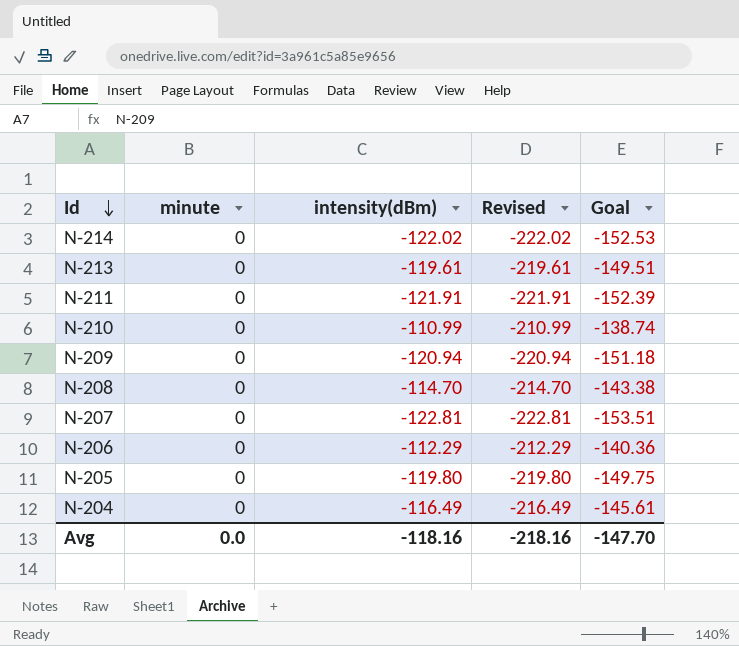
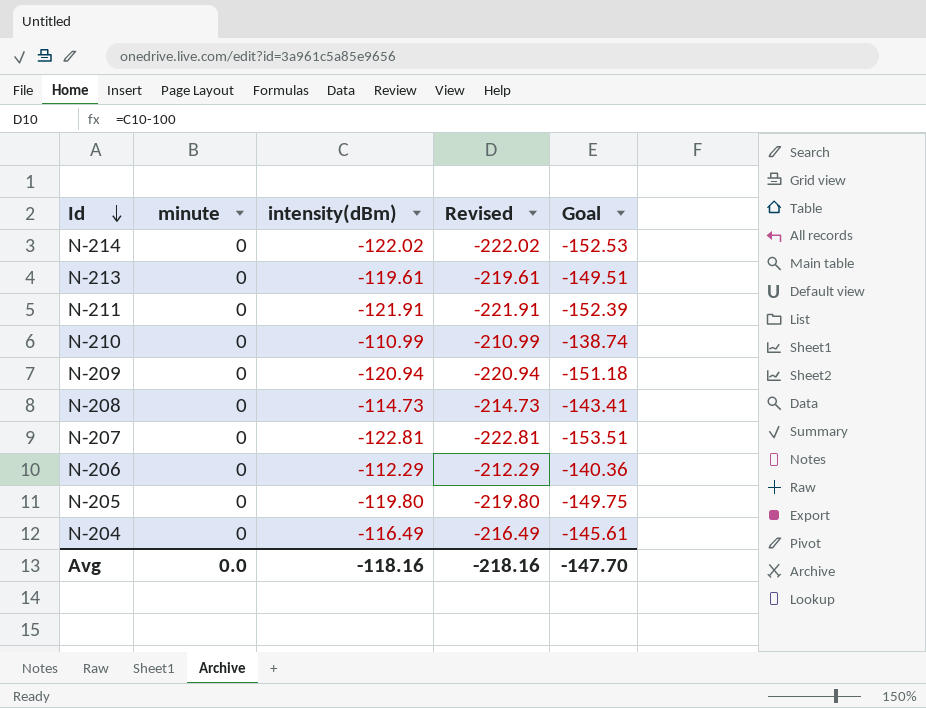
N-208 | intensity(dBm): -114.70 -> -114.73
N-208 | Revised: -214.70 -> -214.73
N-208 | Goal: -143.38 -> -143.41

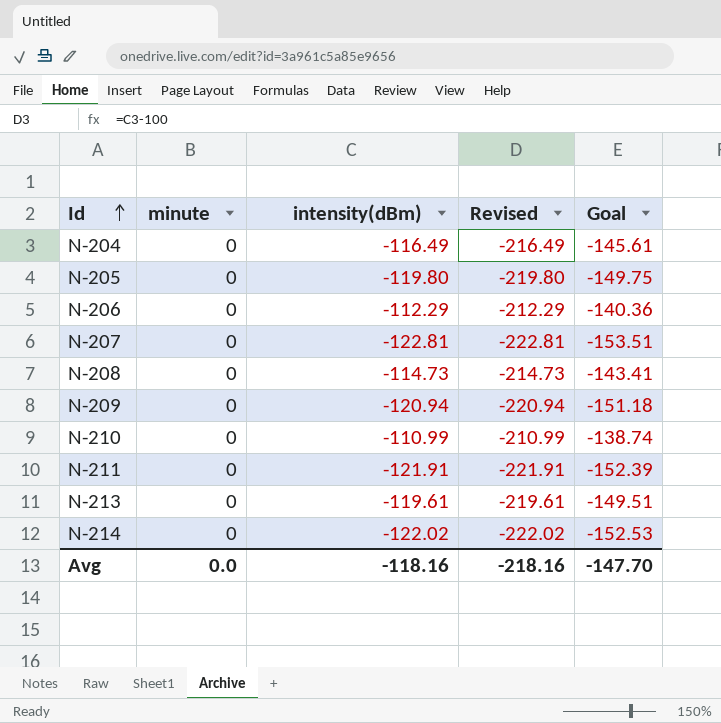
row order: Id descending -> Id ascending

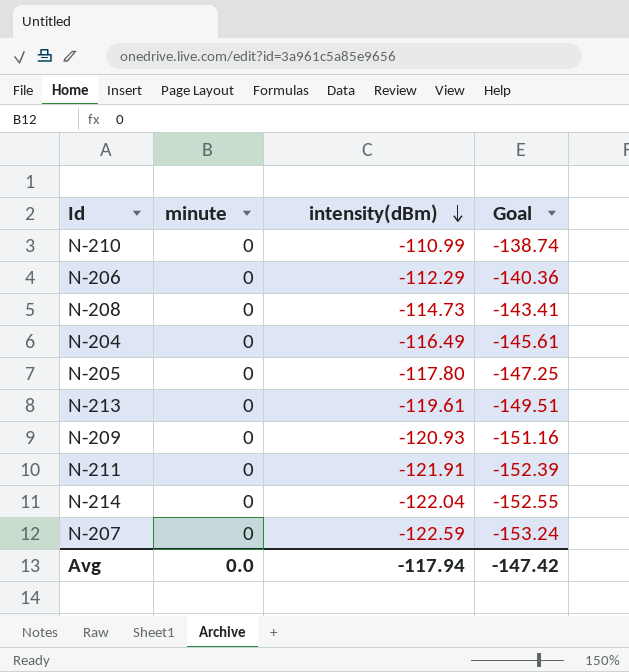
row order: Id ascending -> intensity(dBm) descending
column Revised | formula: [intensity(dBm)] - 100 -> none
N-205 | intensity(dBm): -119.80 -> -117.80
N-205 | Goal: -149.75 -> -147.25
N-209 | intensity(dBm): -120.94 -> -120.93
N-209 | Goal: -151.18 -> -151.16
N-214 | intensity(dBm): -122.02 -> -122.04
N-214 | Goal: -152.53 -> -152.55
N-207 | intensity(dBm): -122.81 -> -122.59
N-207 | Goal: -153.51 -> -153.24
Avg | intensity(dBm): -118.16 -> -117.94
Avg | Goal: -147.70 -> -147.42

